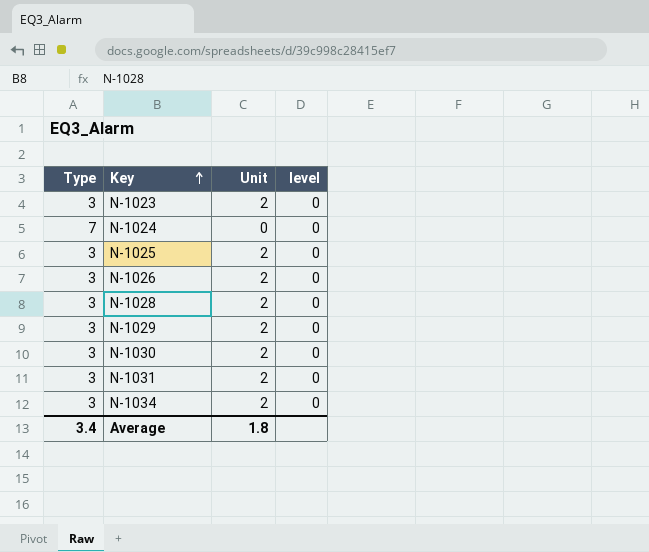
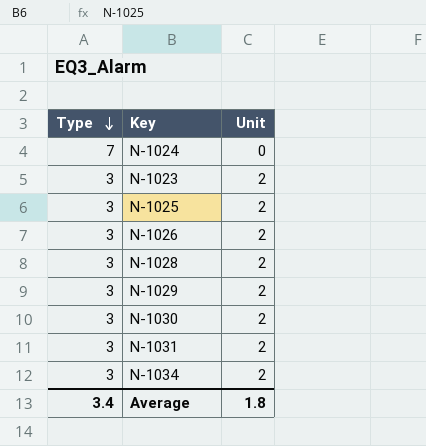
row order: Key ascending -> Type descending
column level | position: 4 -> none

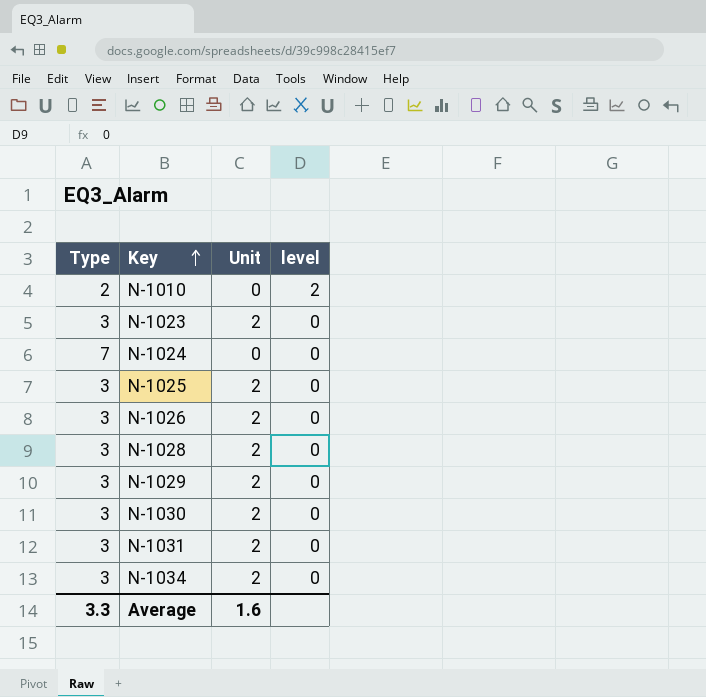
row order: Type descending -> Key ascending
column level | position: none -> 4
row N-1010: none -> 2 | 0 | 2
Average | Type: 3.4 -> 3.3
Average | Unit: 1.8 -> 1.6

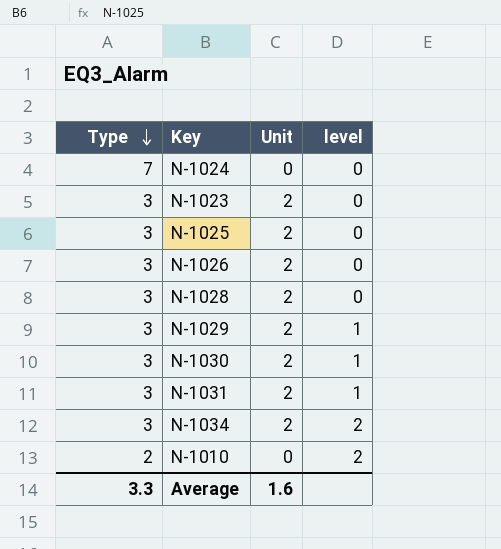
row order: Key ascending -> Type descending
N-1029 | level: 0 -> 1
N-1030 | level: 0 -> 1
N-1031 | level: 0 -> 1
N-1034 | level: 0 -> 2

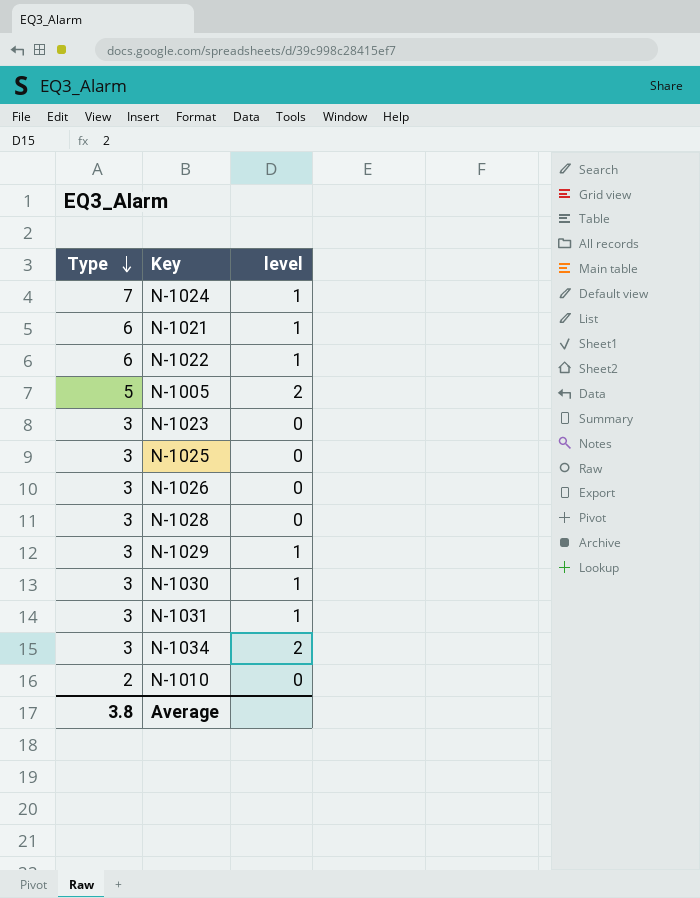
column Unit | position: 3 -> none
N-1024 | level: 0 -> 1
row N-1021: none -> 6 | 1
row N-1022: none -> 6 | 1
row N-1005: none -> 5 | 2
N-1010 | level: 2 -> 0
Average | Type: 3.3 -> 3.8

